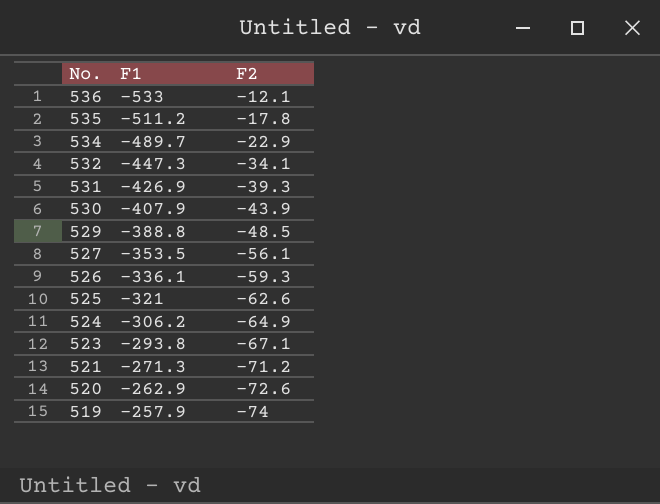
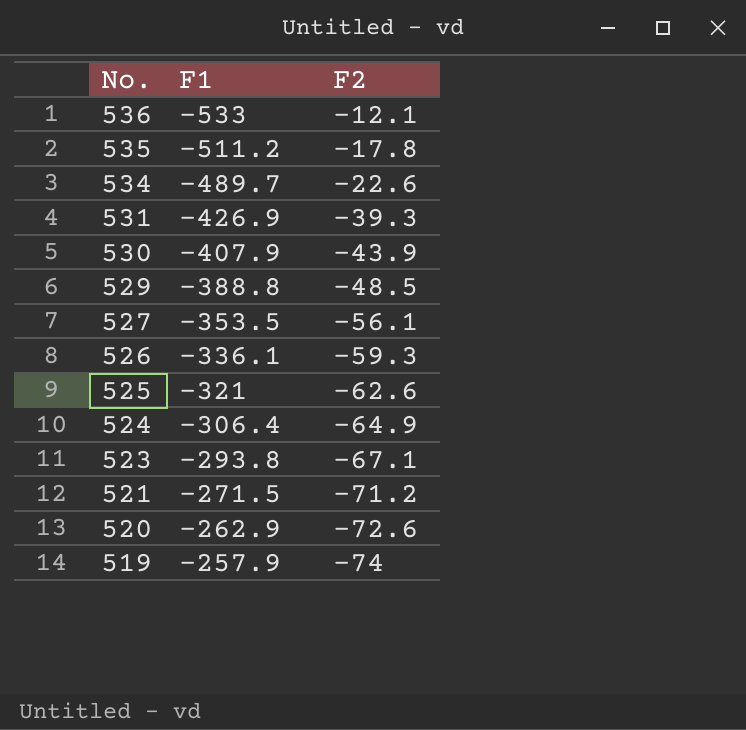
row 532: -447.3 | -34.1 -> none
534 | F2: -22.9 -> -22.6
524 | F1: -306.2 -> -306.4
521 | F1: -271.3 -> -271.5

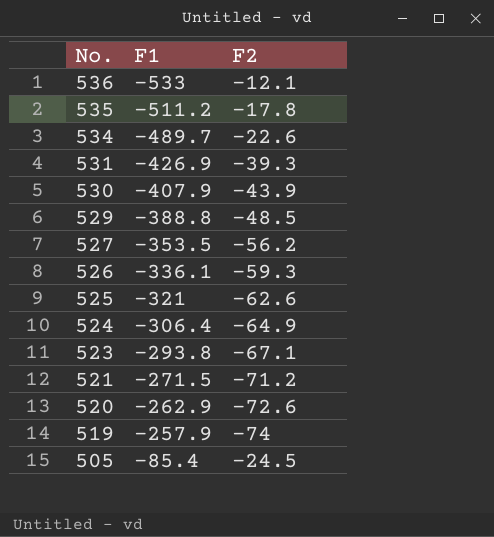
527 | F2: -56.1 -> -56.2
row 505: none -> -85.4 | -24.5

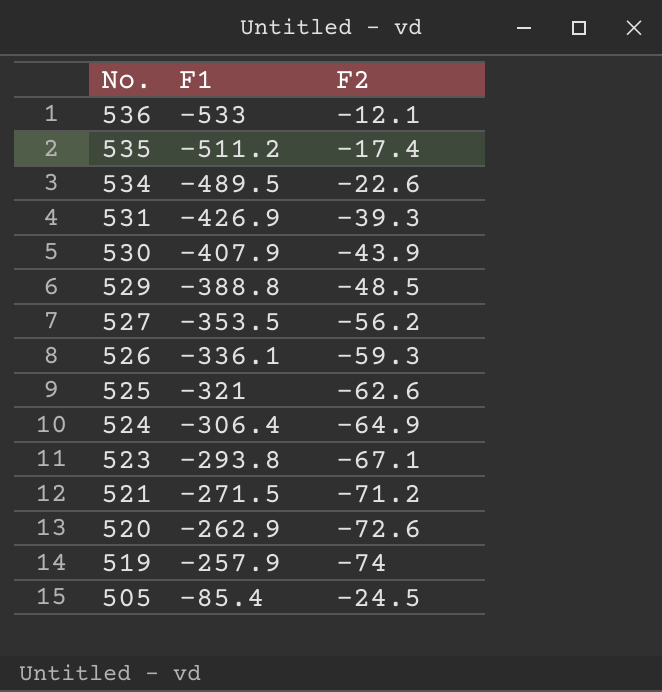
535 | F2: -17.8 -> -17.4
534 | F1: -489.7 -> -489.5

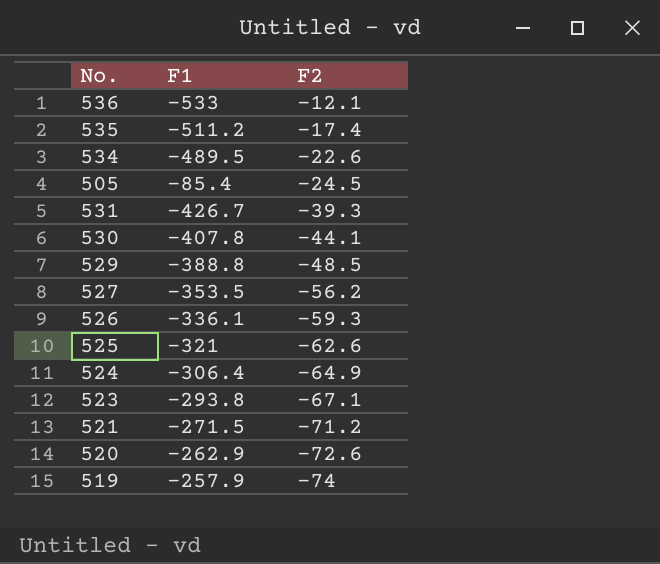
row order: No. descending -> F2 descending
531 | F1: -426.9 -> -426.7
530 | F1: -407.9 -> -407.8
530 | F2: -43.9 -> -44.1

